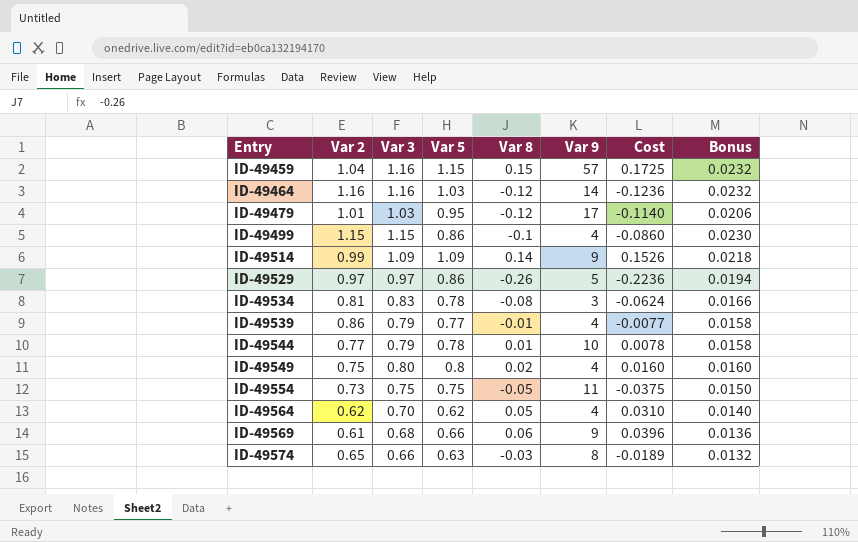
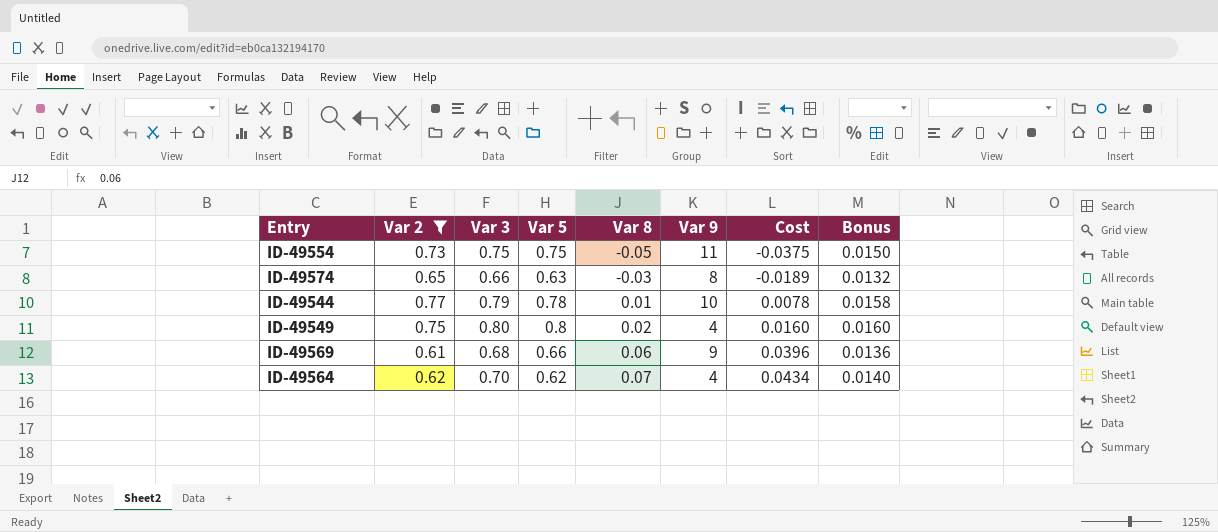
filter: none -> Var 2 <= 0.77
row order: Entry ascending -> Var 8 ascending
ID-49564 | Var 8: 0.05 -> 0.07
ID-49564 | Cost: 0.0310 -> 0.0434

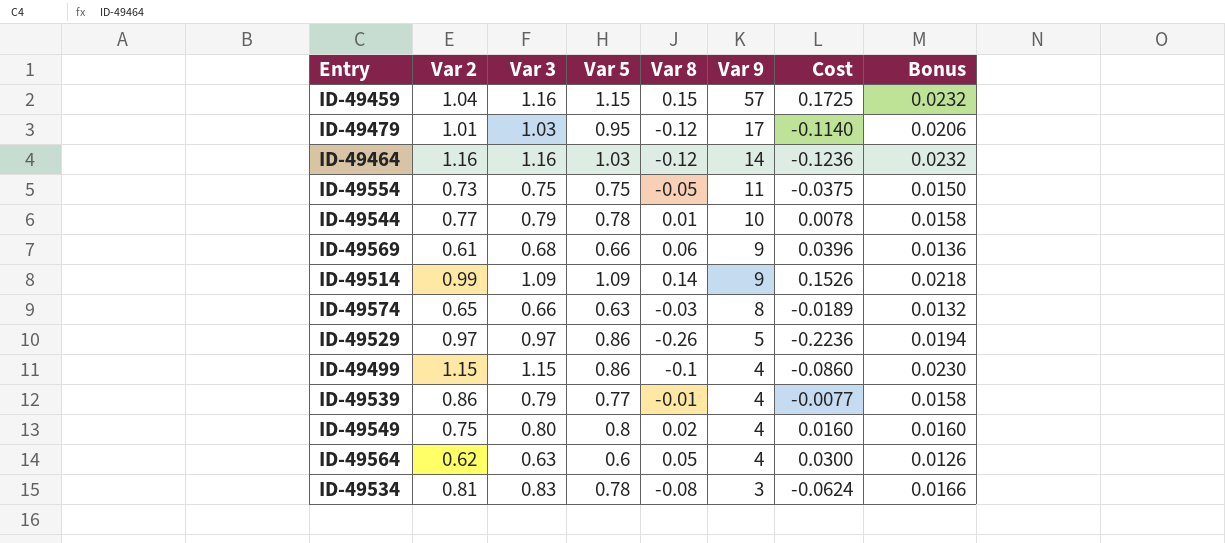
filter: Var 2 <= 0.77 -> none
row order: Var 8 ascending -> Var 9 descending
ID-49564 | Var 3: 0.70 -> 0.63
ID-49564 | Var 5: 0.62 -> 0.6
ID-49564 | Var 8: 0.07 -> 0.05
ID-49564 | Cost: 0.0434 -> 0.0300
ID-49564 | Bonus: 0.0140 -> 0.0126

